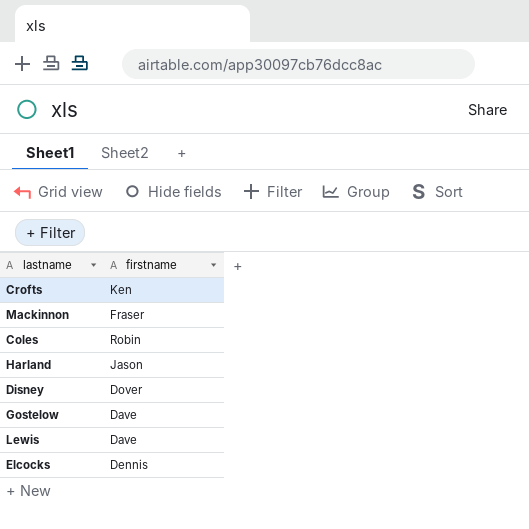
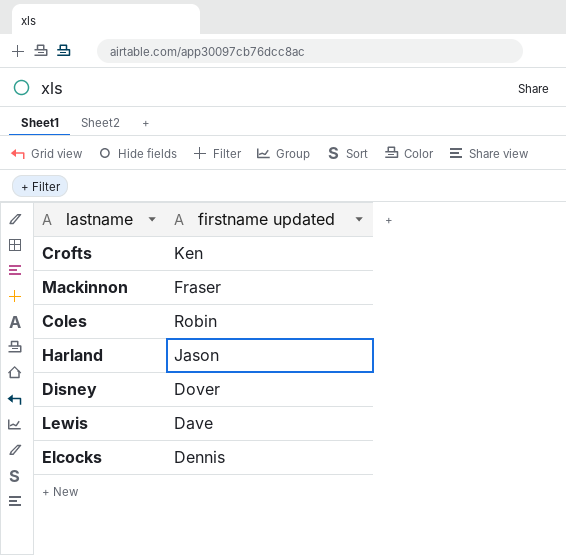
column name: firstname -> firstname updated
row Gostelow: Dave -> none

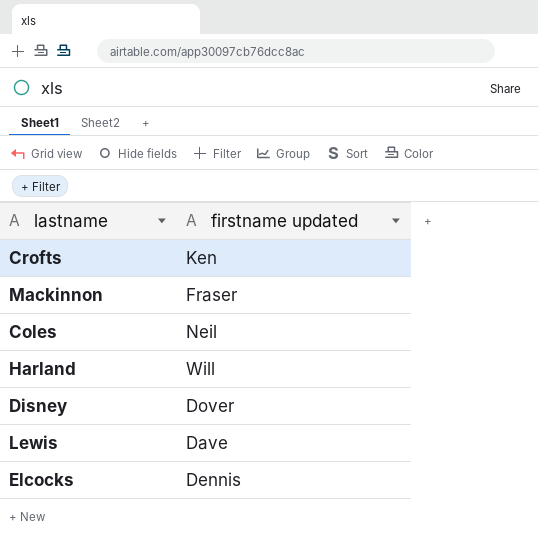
Coles | firstname updated: Robin -> Neil
Harland | firstname updated: Jason -> Will

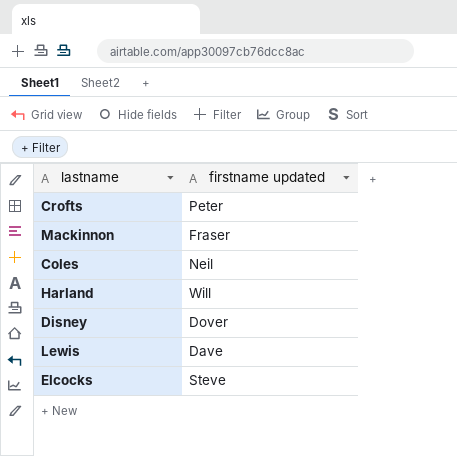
Crofts | firstname updated: Ken -> Peter
Elcocks | firstname updated: Dennis -> Steve

